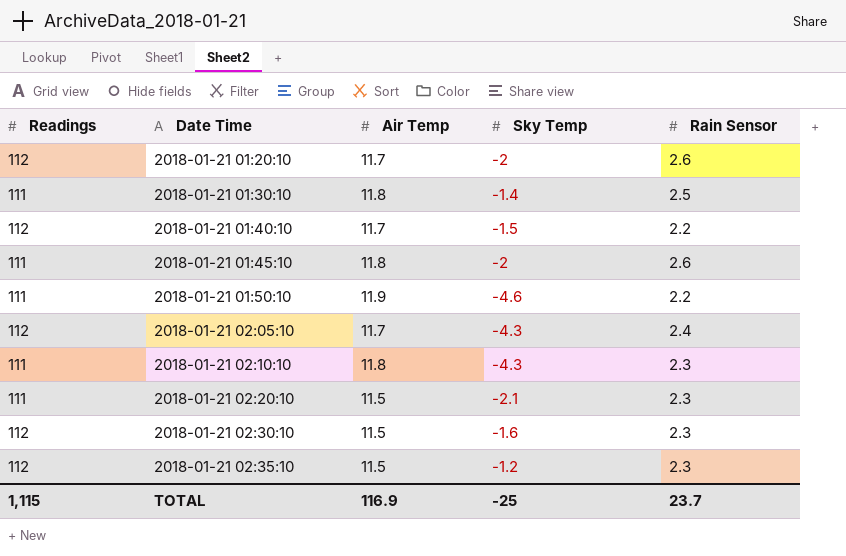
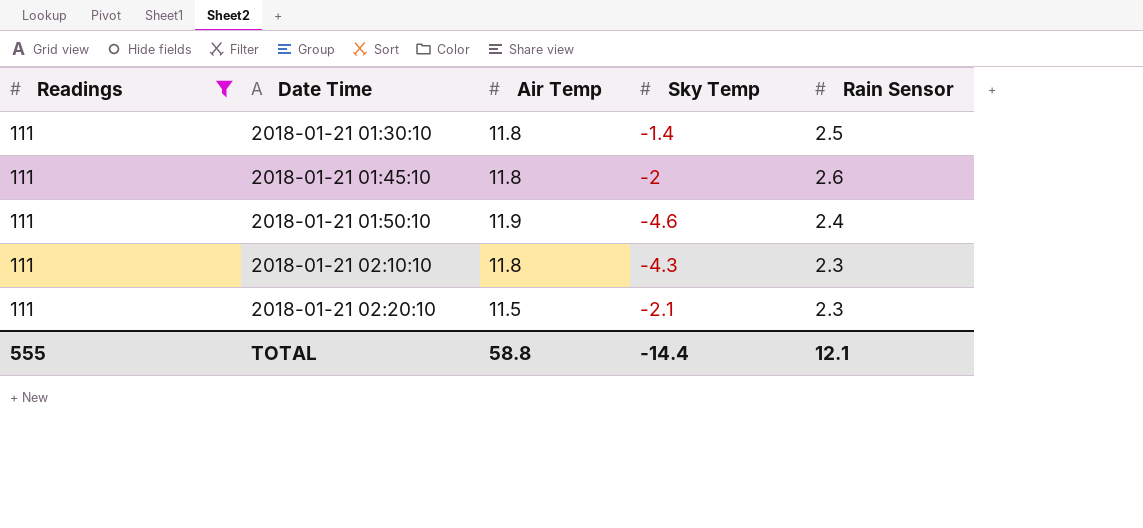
filter: none -> Readings = 111
2018-01-21 01:50:10 | Rain Sensor: 2.2 -> 2.4
TOTAL | Readings: 1,115 -> 555
TOTAL | Air Temp: 116.9 -> 58.8
TOTAL | Sky Temp: -25 -> -14.4
TOTAL | Rain Sensor: 23.7 -> 12.1

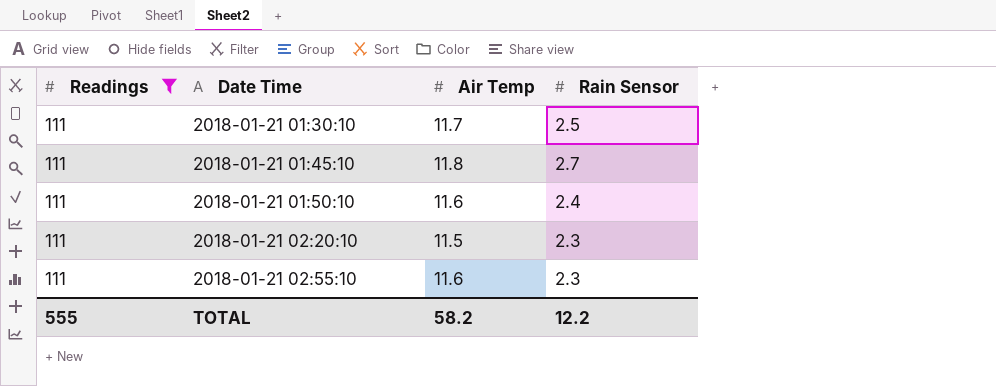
column Sky Temp | position: 4 -> none
row 2018-01-21 02:10:10: 111 | 11.8 | -4.3 | 2.3 -> none
2018-01-21 01:30:10 | Air Temp: 11.8 -> 11.7
2018-01-21 01:45:10 | Rain Sensor: 2.6 -> 2.7
2018-01-21 01:50:10 | Air Temp: 11.9 -> 11.6
row 2018-01-21 02:55:10: none -> 111 | 11.6 | 2.3
TOTAL | Air Temp: 58.8 -> 58.2
TOTAL | Rain Sensor: 12.1 -> 12.2

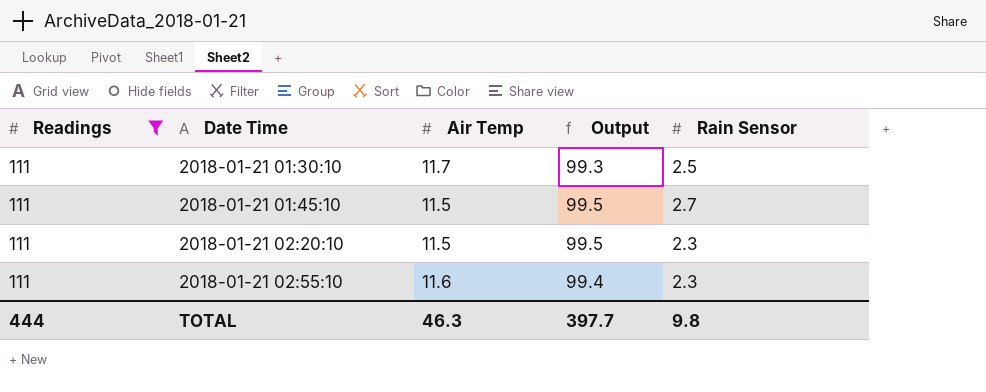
column Output | formula: none -> [Readings] - [Air Temp]
row 2018-01-21 01:50:10: 111 | 11.6 | 2.4 -> none
2018-01-21 01:45:10 | Air Temp: 11.8 -> 11.5
TOTAL | Readings: 555 -> 444
TOTAL | Air Temp: 58.2 -> 46.3
TOTAL | Rain Sensor: 12.2 -> 9.8

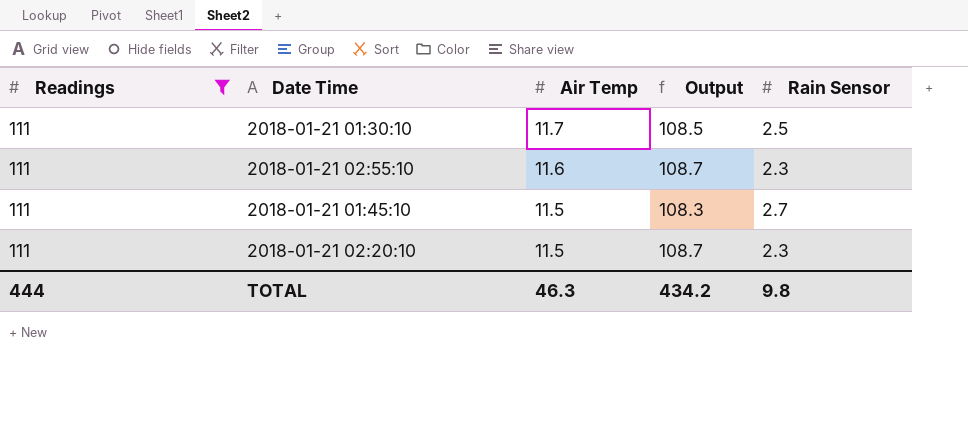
row order: Date Time ascending -> Air Temp descending
column Output | formula: [Readings] - [Air Temp] -> [Readings] - [Rain Sensor]
TOTAL | Output: 397.7 -> 434.2

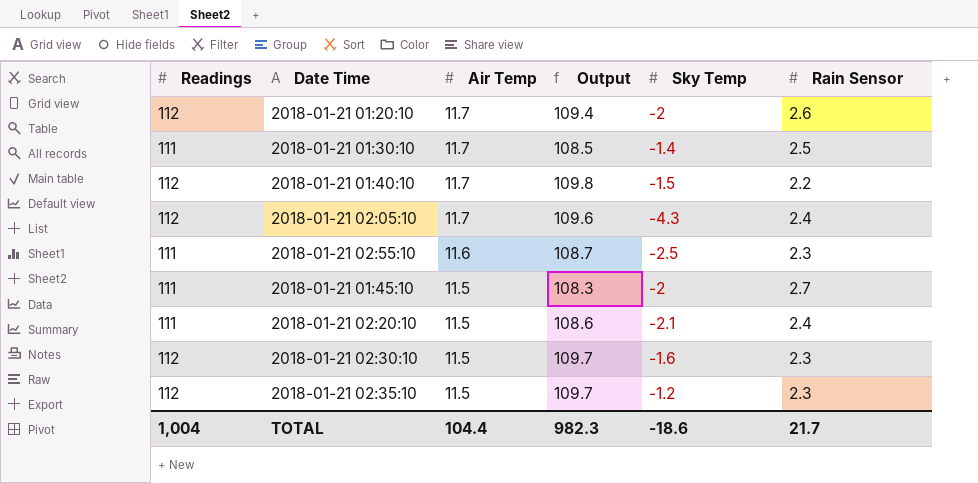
filter: Readings = 111 -> none
column Sky Temp | position: none -> 5
2018-01-21 02:20:10 | Output: 108.7 -> 108.6
2018-01-21 02:20:10 | Rain Sensor: 2.3 -> 2.4
TOTAL | Readings: 444 -> 1,004
TOTAL | Air Temp: 46.3 -> 104.4
TOTAL | Output: 434.2 -> 982.3
TOTAL | Rain Sensor: 9.8 -> 21.7

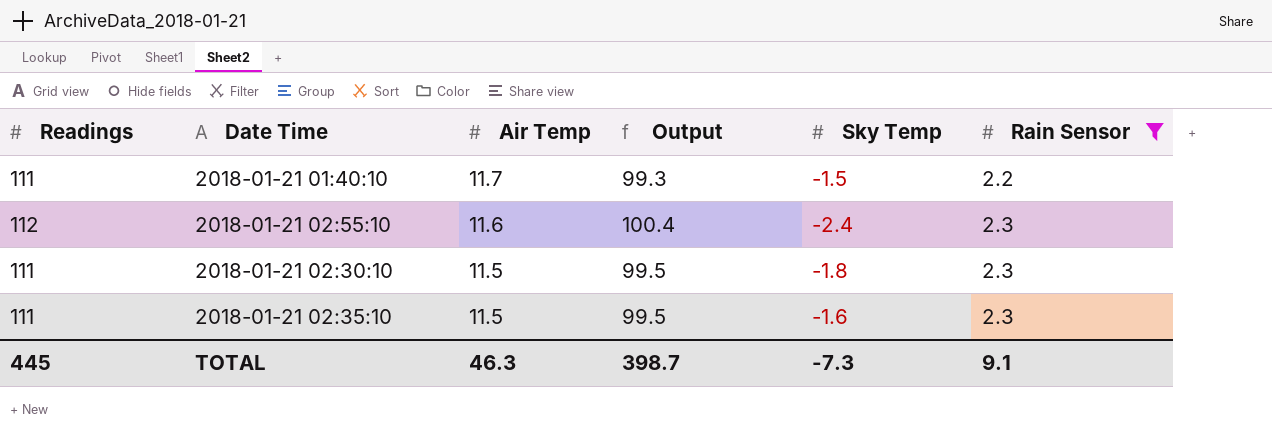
filter: none -> Rain Sensor <= 2.3
column Output | formula: [Readings] - [Rain Sensor] -> [Readings] - [Air Temp]
2018-01-21 01:40:10 | Readings: 112 -> 111
2018-01-21 02:55:10 | Readings: 111 -> 112
2018-01-21 02:55:10 | Sky Temp: -2.5 -> -2.4
2018-01-21 02:30:10 | Readings: 112 -> 111
2018-01-21 02:30:10 | Sky Temp: -1.6 -> -1.8
2018-01-21 02:35:10 | Readings: 112 -> 111
2018-01-21 02:35:10 | Sky Temp: -1.2 -> -1.6
TOTAL | Readings: 1,004 -> 445
TOTAL | Air Temp: 104.4 -> 46.3
TOTAL | Output: 982.3 -> 398.7
TOTAL | Sky Temp: -18.6 -> -7.3
TOTAL | Rain Sensor: 21.7 -> 9.1

